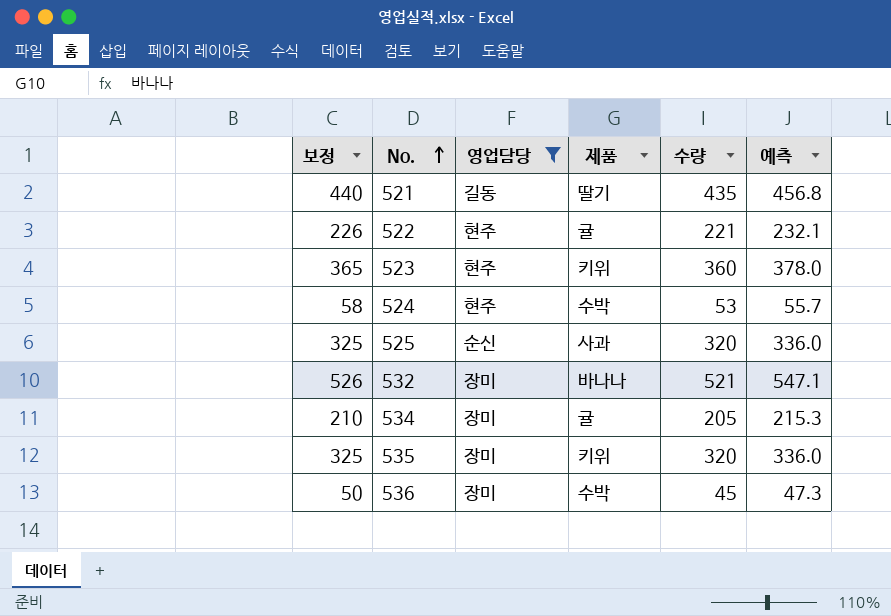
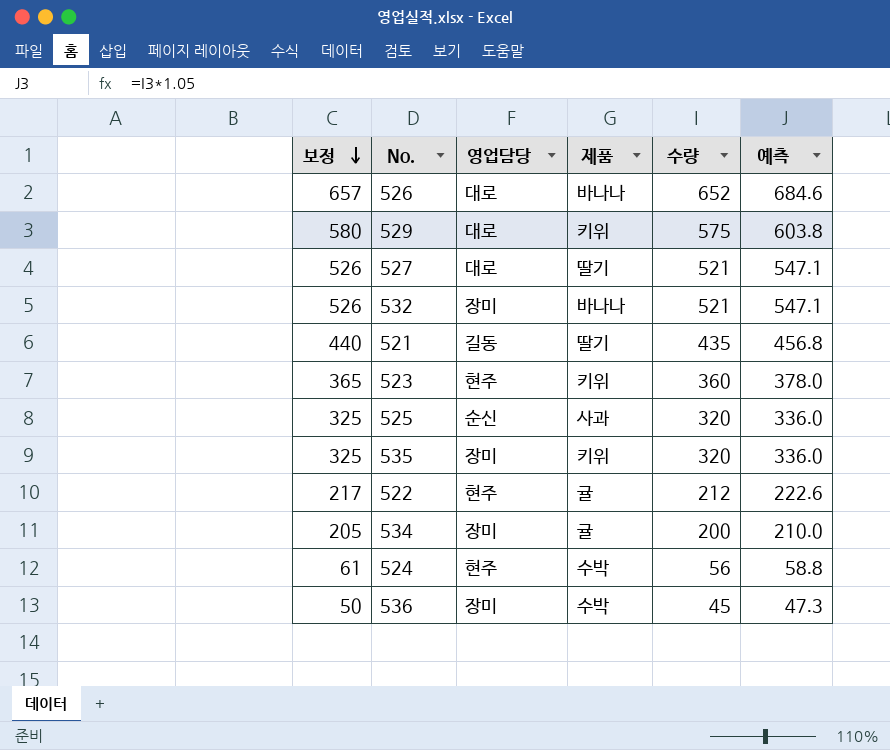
filter: 영업담당 != 대로 -> none
row order: No. ascending -> 보정 descending
522 | 보정: 226 -> 217
522 | 수량: 221 -> 212
522 | 예측: 232.1 -> 222.6
534 | 보정: 210 -> 205
534 | 수량: 205 -> 200
534 | 예측: 215.3 -> 210.0
524 | 보정: 58 -> 61
524 | 수량: 53 -> 56
524 | 예측: 55.7 -> 58.8

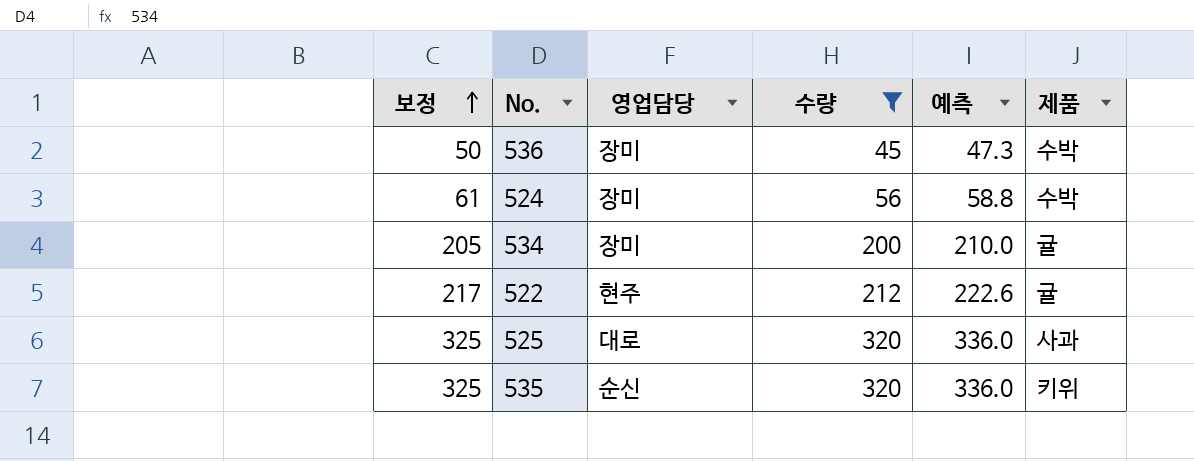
filter: none -> 수량 <= 320
row order: 보정 descending -> 보정 ascending
column 제품 | position: 4 -> 6
524 | 영업담당: 현주 -> 장미
525 | 영업담당: 순신 -> 대로
535 | 영업담당: 장미 -> 순신

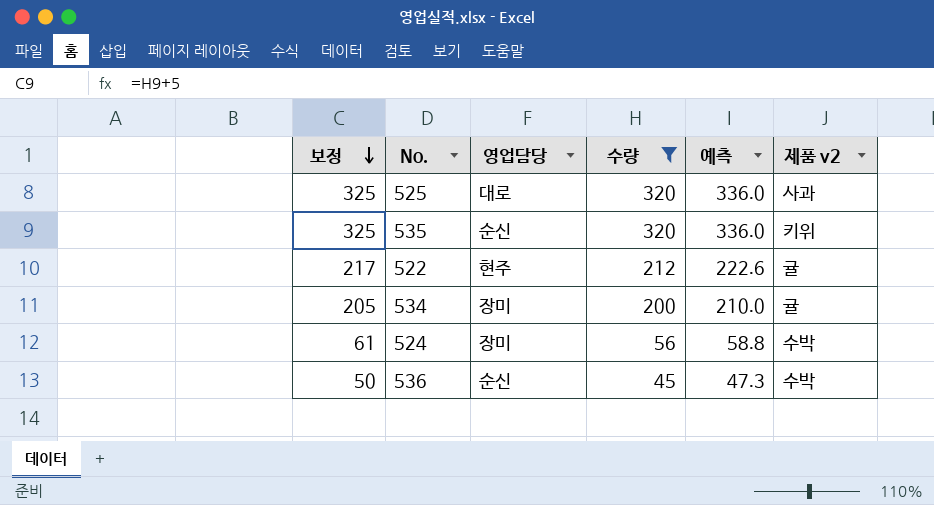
row order: 보정 ascending -> 보정 descending
column name: 제품 -> 제품 v2
536 | 영업담당: 장미 -> 순신

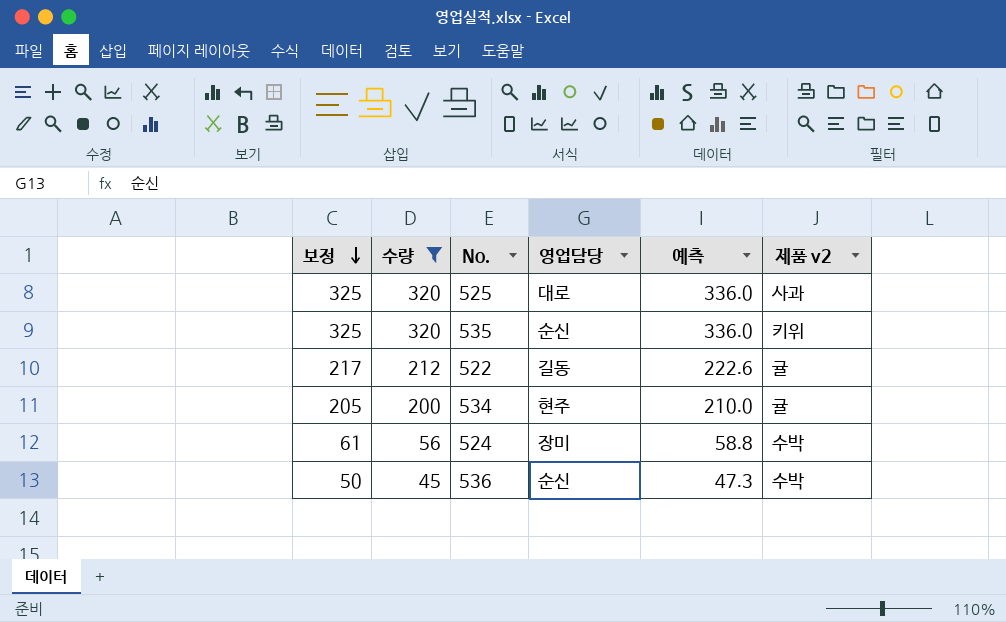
column 수량 | position: 4 -> 2
522 | 영업담당: 현주 -> 길동
534 | 영업담당: 장미 -> 현주

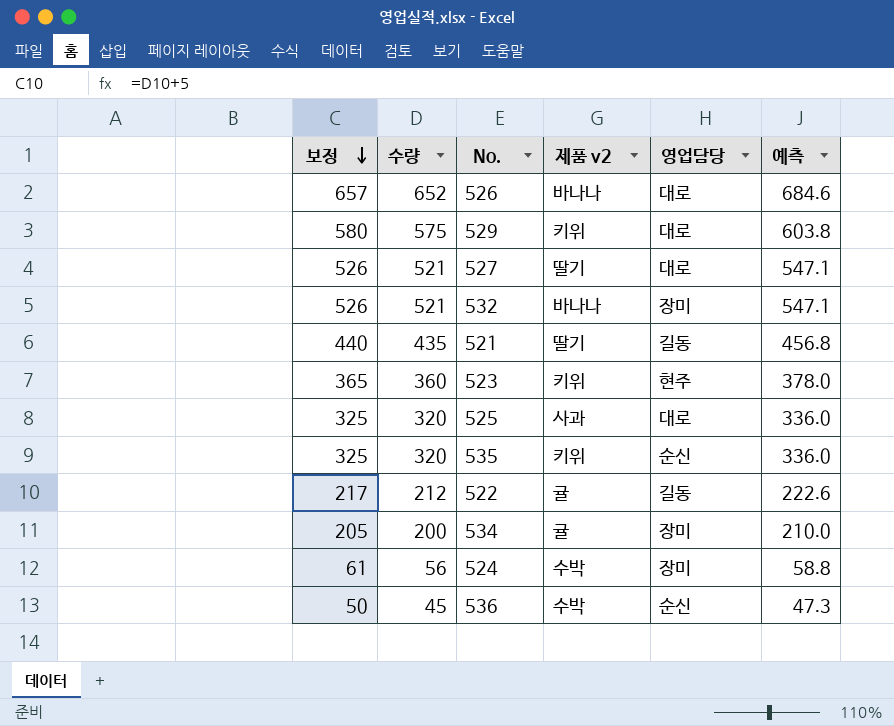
filter: 수량 <= 320 -> none
column 제품 v2 | position: 6 -> 4
534 | 영업담당: 현주 -> 장미

